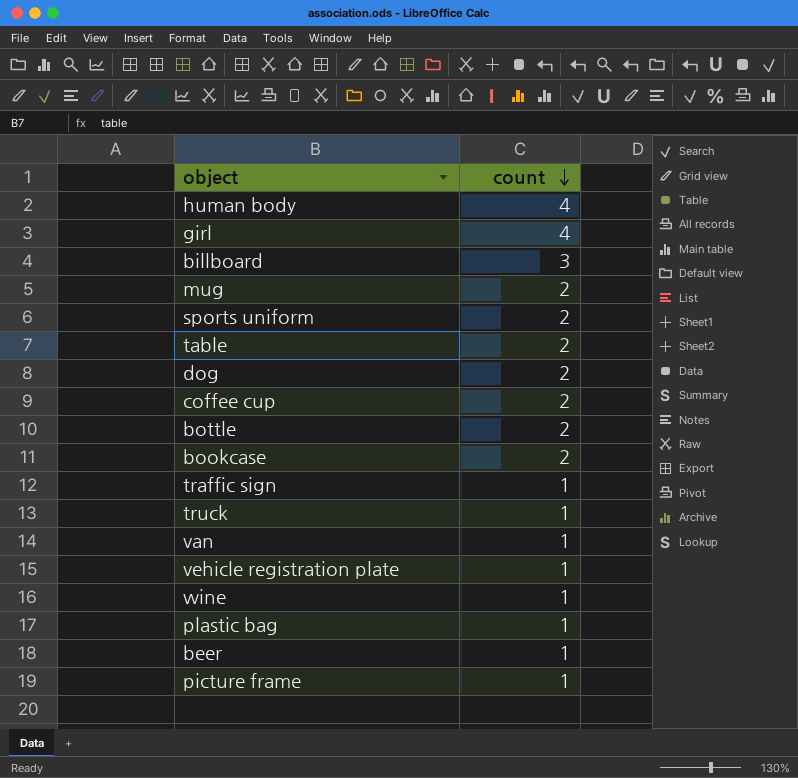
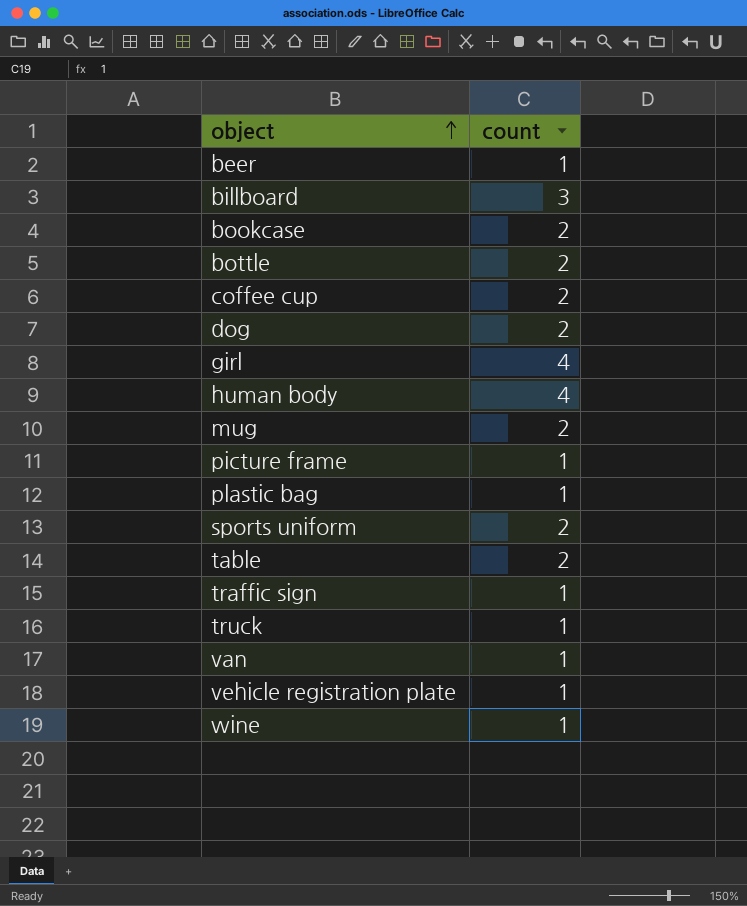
row order: count descending -> object ascending

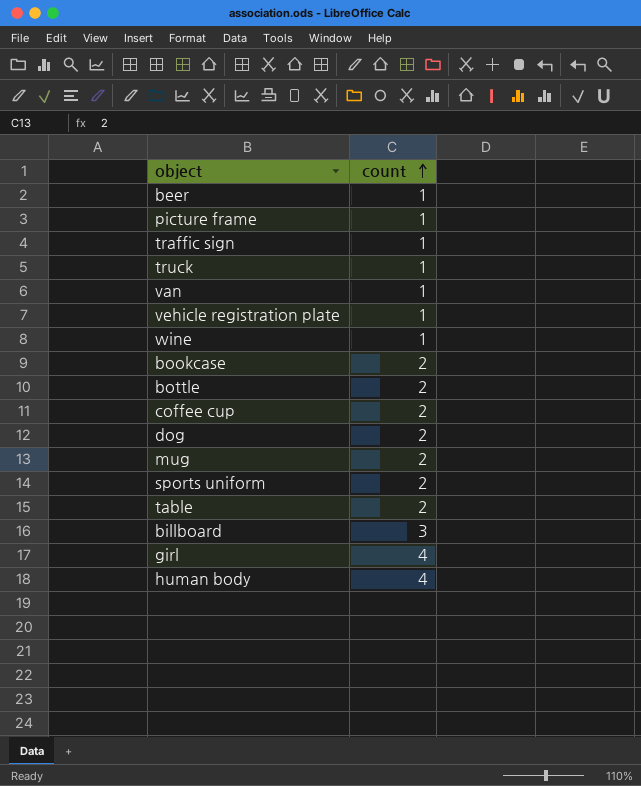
row order: object ascending -> count ascending
row plastic bag: 1 -> none

